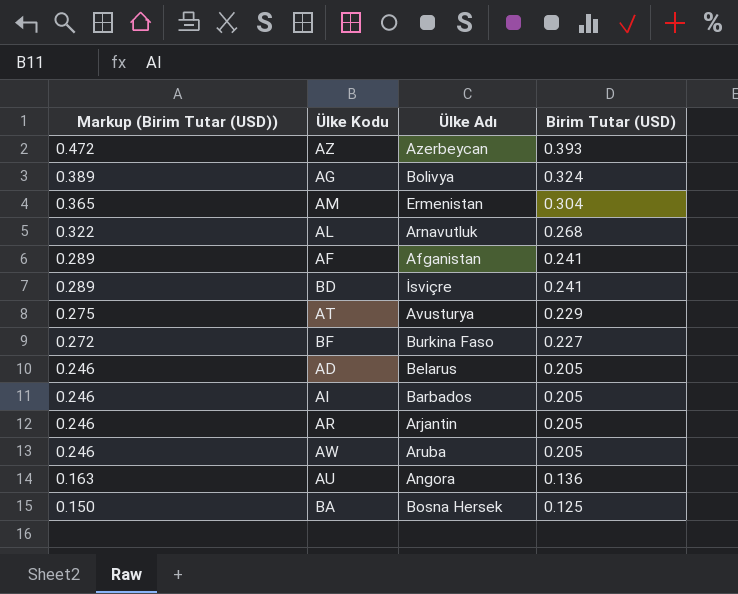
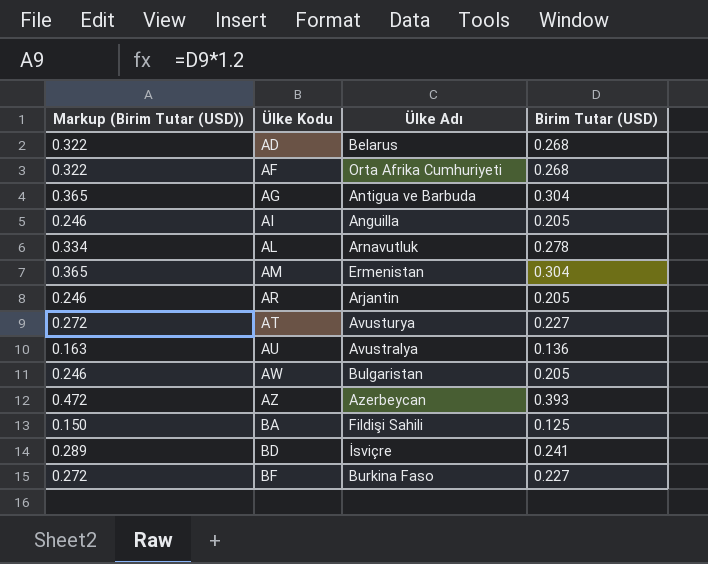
row order: Markup (Birim Tutar (USD)) descending -> Ülke Kodu ascending
AD | Markup (Birim Tutar (USD)): 0.246 -> 0.322
AD | Birim Tutar (USD): 0.205 -> 0.268
AF | Markup (Birim Tutar (USD)): 0.289 -> 0.322
AF | Ülke Adı: Afganistan -> Orta Afrika Cumhuriyeti
AF | Birim Tutar (USD): 0.241 -> 0.268
AG | Markup (Birim Tutar (USD)): 0.389 -> 0.365
AG | Ülke Adı: Bolivya -> Antigua ve Barbuda
AG | Birim Tutar (USD): 0.324 -> 0.304
AI | Ülke Adı: Barbados -> Anguilla
AL | Markup (Birim Tutar (USD)): 0.322 -> 0.334
AL | Birim Tutar (USD): 0.268 -> 0.278
AT | Markup (Birim Tutar (USD)): 0.275 -> 0.272
AT | Birim Tutar (USD): 0.229 -> 0.227
AU | Ülke Adı: Angora -> Avustralya
AW | Ülke Adı: Aruba -> Bulgaristan
BA | Ülke Adı: Bosna Hersek -> Fildişi Sahili

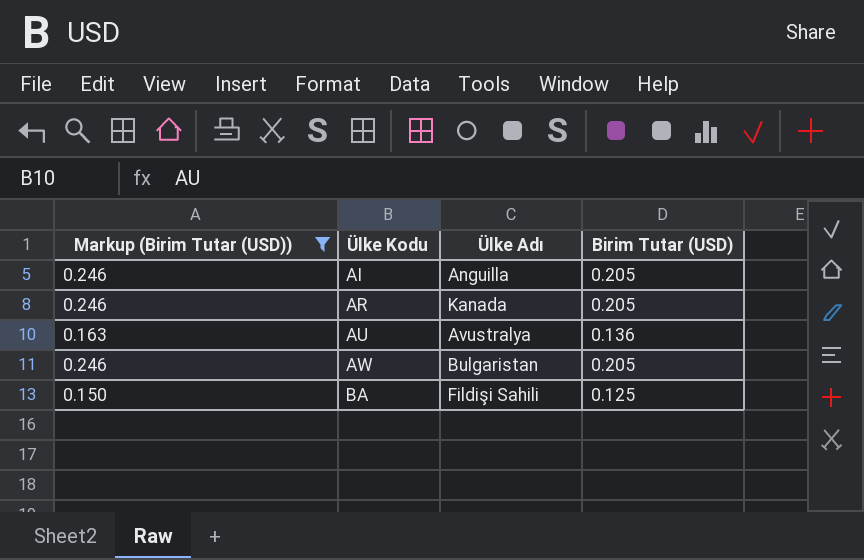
filter: none -> Markup (Birim Tutar (USD)) <= 0.246
AR | Ülke Adı: Arjantin -> Kanada

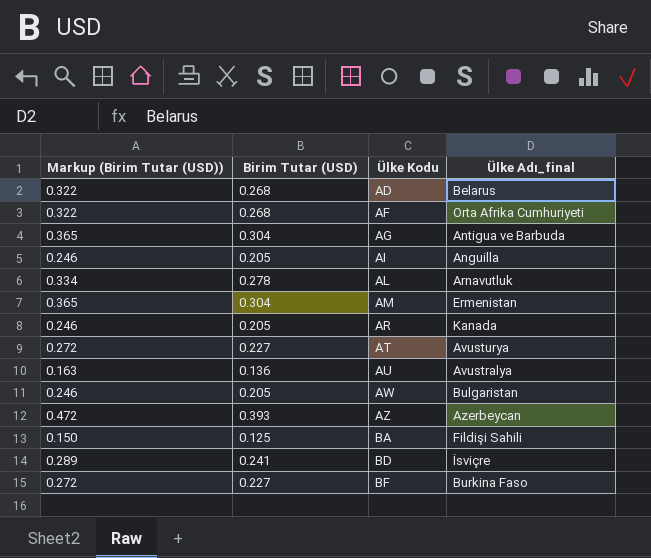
filter: Markup (Birim Tutar (USD)) <= 0.246 -> none
column Birim Tutar (USD) | position: 4 -> 2
column name: Ülke Adı -> Ülke Adı_final

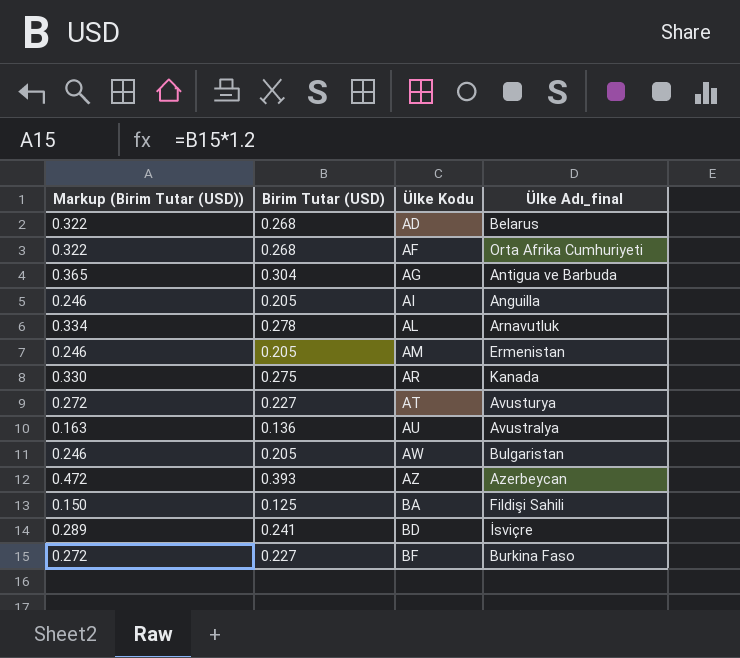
AM | Markup (Birim Tutar (USD)): 0.365 -> 0.246
AM | Birim Tutar (USD): 0.304 -> 0.205
AR | Markup (Birim Tutar (USD)): 0.246 -> 0.330
AR | Birim Tutar (USD): 0.205 -> 0.275

